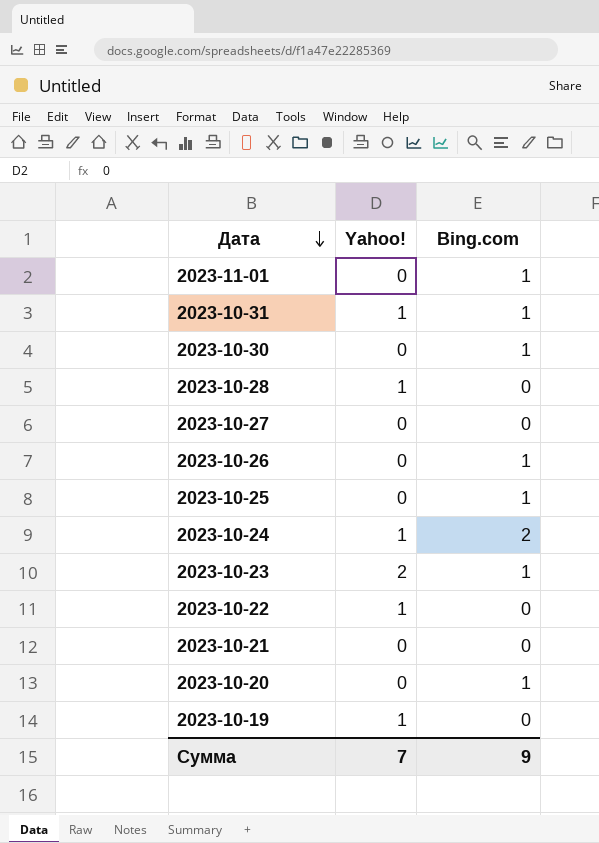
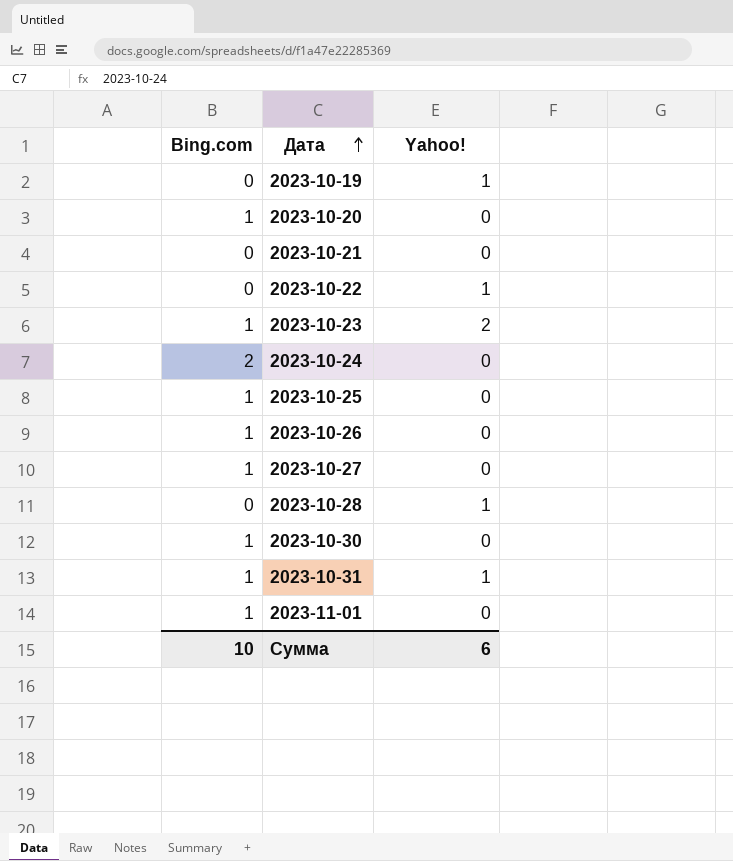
row order: Дата descending -> Дата ascending
column Bing.com | position: 3 -> 1
2023-10-24 | Yahoo!: 1 -> 0
2023-10-27 | Bing.com: 0 -> 1
Сумма | Bing.com: 9 -> 10
Сумма | Yahoo!: 7 -> 6

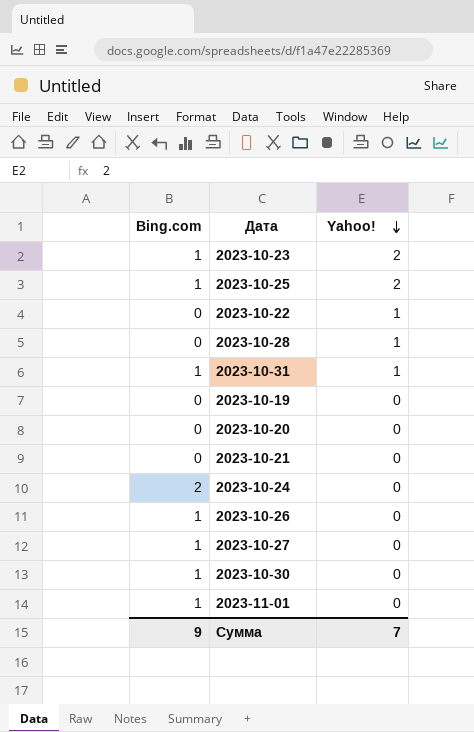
row order: Дата ascending -> Yahoo! descending
2023-10-25 | Yahoo!: 0 -> 2
2023-10-19 | Yahoo!: 1 -> 0
2023-10-20 | Bing.com: 1 -> 0
Сумма | Bing.com: 10 -> 9
Сумма | Yahoo!: 6 -> 7

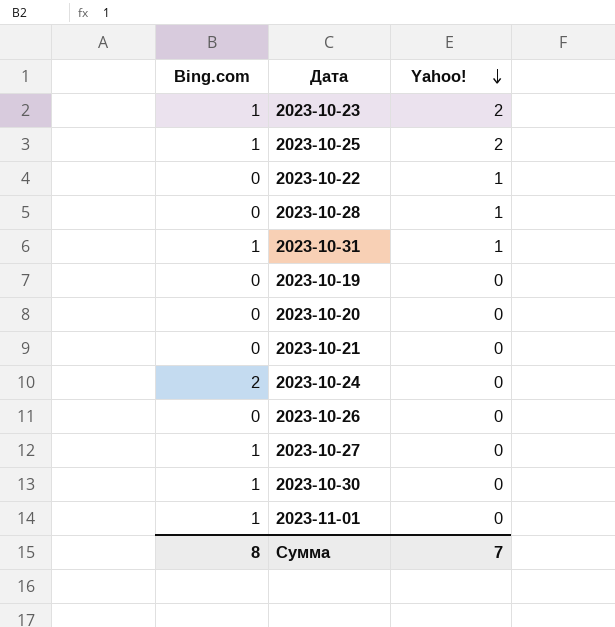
2023-10-26 | Bing.com: 1 -> 0
Сумма | Bing.com: 9 -> 8

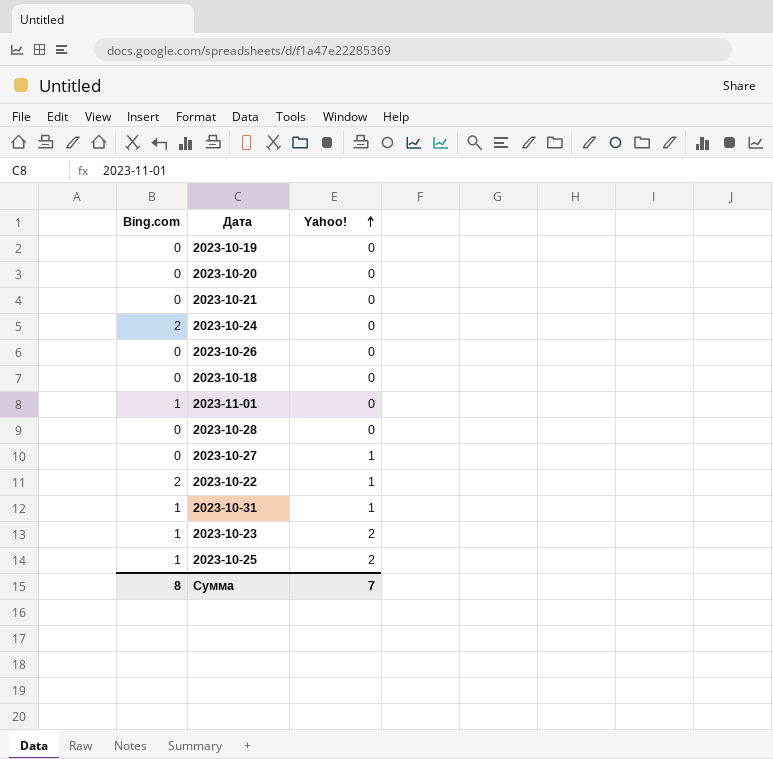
row order: Yahoo! descending -> Yahoo! ascending
row 2023-10-30: 1 | 0 -> none
row 2023-10-18: none -> 0 | 0
2023-10-28 | Yahoo!: 1 -> 0
2023-10-27 | Bing.com: 1 -> 0
2023-10-27 | Yahoo!: 0 -> 1
2023-10-22 | Bing.com: 0 -> 2

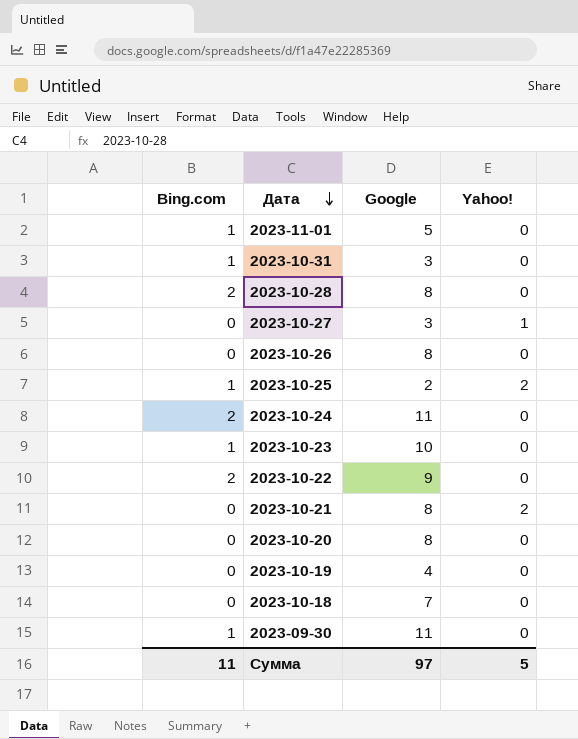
row order: Yahoo! ascending -> Дата descending
column Google | position: none -> 3
2023-10-31 | Yahoo!: 1 -> 0
2023-10-28 | Bing.com: 0 -> 2
2023-10-23 | Yahoo!: 2 -> 0
2023-10-22 | Yahoo!: 1 -> 0
2023-10-21 | Yahoo!: 0 -> 2
row 2023-09-30: none -> 1 | 11 | 0
Сумма | Bing.com: 8 -> 11
Сумма | Yahoo!: 7 -> 5

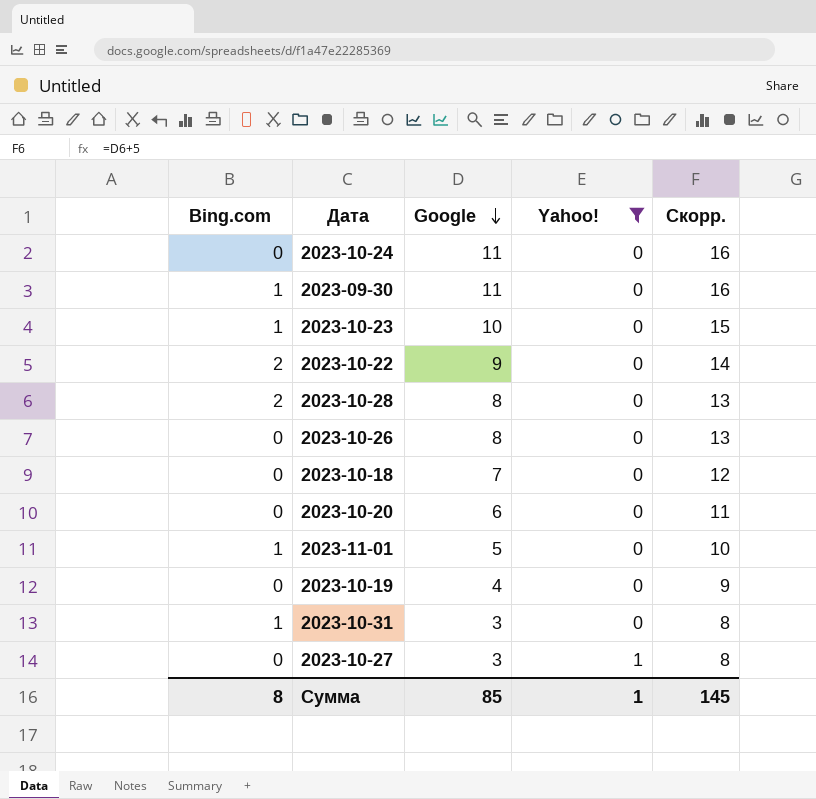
filter: none -> Yahoo! != 2
row order: Дата descending -> Google descending
column Скорр. | formula: none -> [Google] + 5
2023-10-24 | Bing.com: 2 -> 0
2023-10-20 | Google: 8 -> 6
Сумма | Bing.com: 11 -> 8
Сумма | Google: 97 -> 85
Сумма | Yahoo!: 5 -> 1

